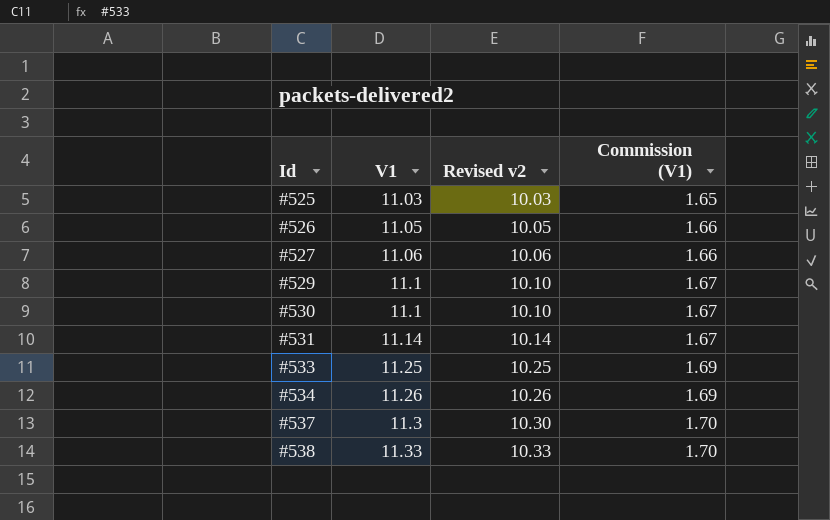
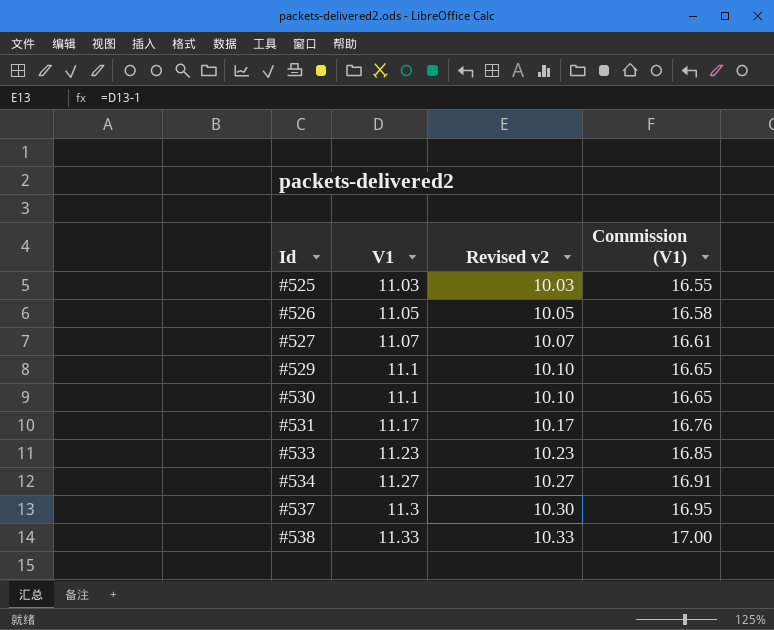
column Commission (V1) | formula: [V1] * 0.15 -> [V1] * 1.5
#527 | V1: 11.06 -> 11.07
#527 | Revised v2: 10.06 -> 10.07
#531 | V1: 11.14 -> 11.17
#531 | Revised v2: 10.14 -> 10.17
#533 | V1: 11.25 -> 11.23
#533 | Revised v2: 10.25 -> 10.23
#534 | V1: 11.26 -> 11.27
#534 | Revised v2: 10.26 -> 10.27

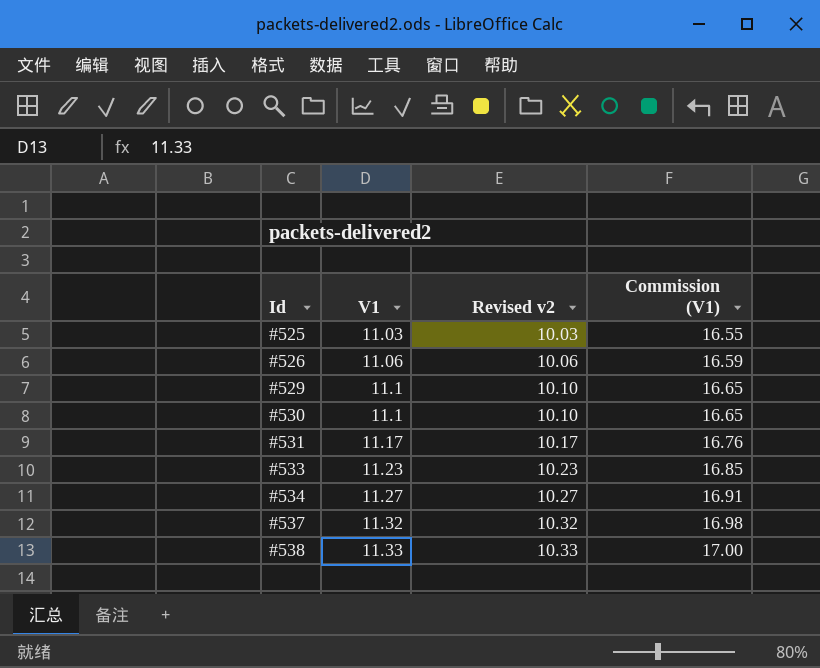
row #527: 11.07 | 10.07 | 16.61 -> none
#526 | V1: 11.05 -> 11.06
#526 | Revised v2: 10.05 -> 10.06
#526 | Commission (V1): 16.58 -> 16.59
#537 | V1: 11.3 -> 11.32
#537 | Revised v2: 10.30 -> 10.32
#537 | Commission (V1): 16.95 -> 16.98

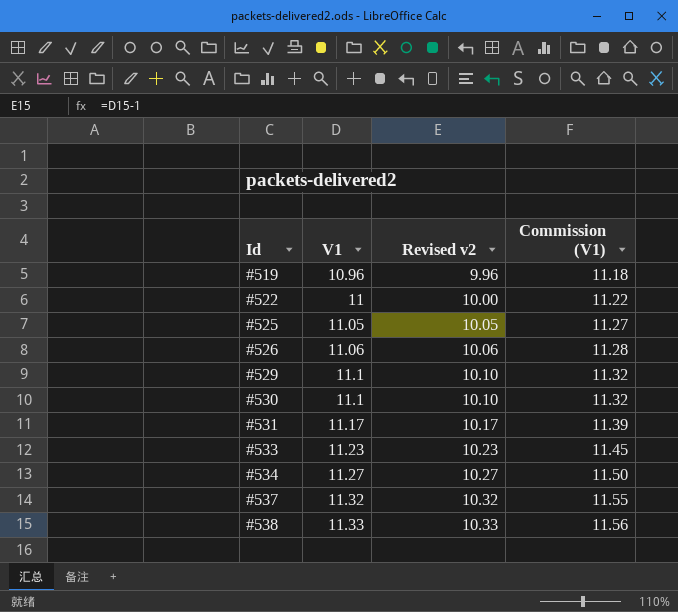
column Commission (V1) | formula: [V1] * 1.5 -> [V1] * 1.02
row #519: none -> 10.96 | 9.96 | 11.18
row #522: none -> 11 | 10.00 | 11.22
#525 | V1: 11.03 -> 11.05
#525 | Revised v2: 10.03 -> 10.05

